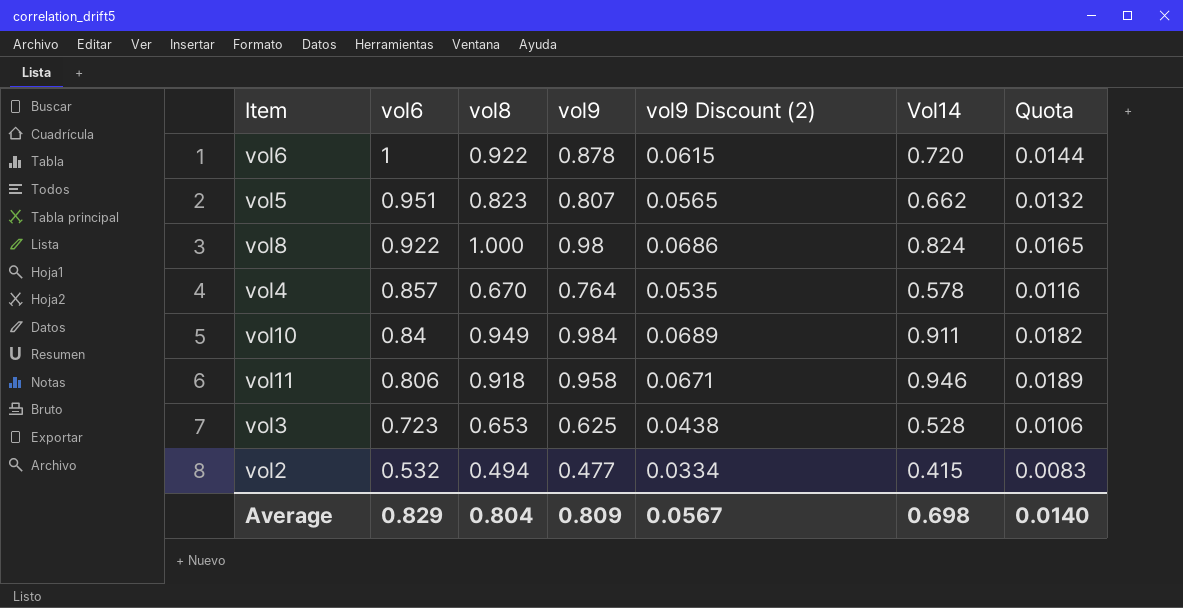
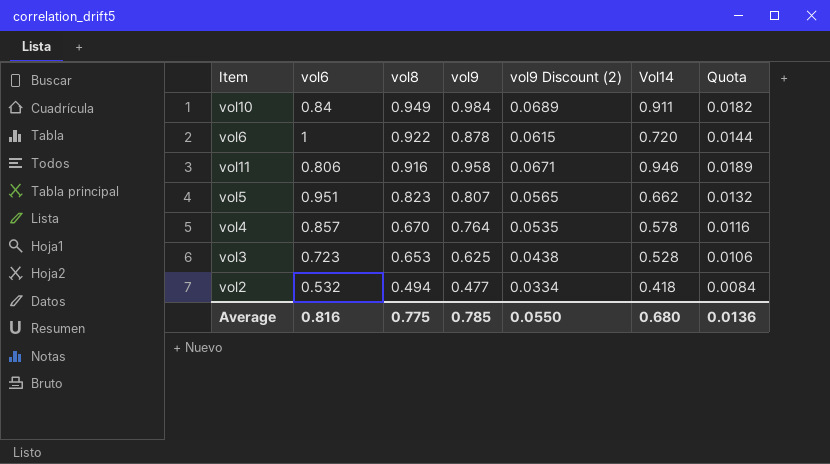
row order: vol6 descending -> vol8 descending
row vol8: 0.922 | 1.000 | 0.98 | 0.0686 | 0.824 | 0.0165 -> none
vol11 | vol8: 0.918 -> 0.916
vol2 | Vol14: 0.415 -> 0.418
vol2 | Quota: 0.0083 -> 0.0084
Average | vol6: 0.829 -> 0.816
Average | vol8: 0.804 -> 0.775
Average | vol9: 0.809 -> 0.785
Average | vol9 Discount (2): 0.0567 -> 0.0550
Average | Vol14: 0.698 -> 0.680
Average | Quota: 0.0140 -> 0.0136

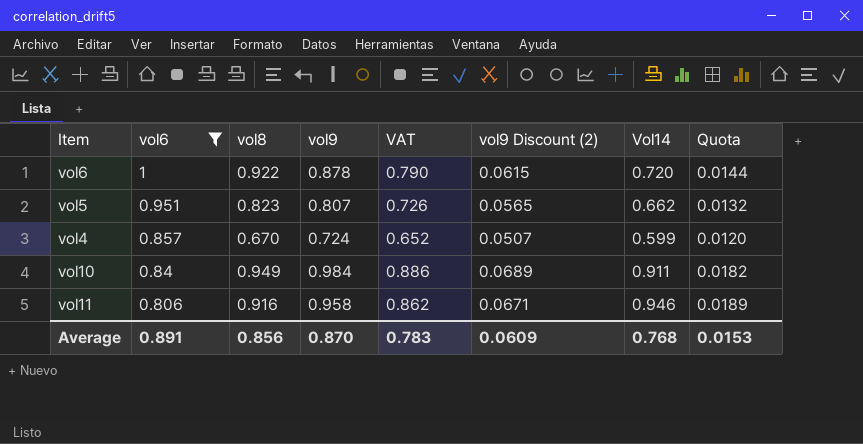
filter: none -> vol6 >= 0.806
row order: vol8 descending -> vol6 descending
column VAT | formula: none -> [vol9] * 0.9
vol4 | vol9: 0.764 -> 0.724
vol4 | vol9 Discount (2): 0.0535 -> 0.0507
vol4 | Vol14: 0.578 -> 0.599
vol4 | Quota: 0.0116 -> 0.0120
Average | vol6: 0.816 -> 0.891
Average | vol8: 0.775 -> 0.856
Average | vol9: 0.785 -> 0.870
Average | vol9 Discount (2): 0.0550 -> 0.0609
Average | Vol14: 0.680 -> 0.768
Average | Quota: 0.0136 -> 0.0153

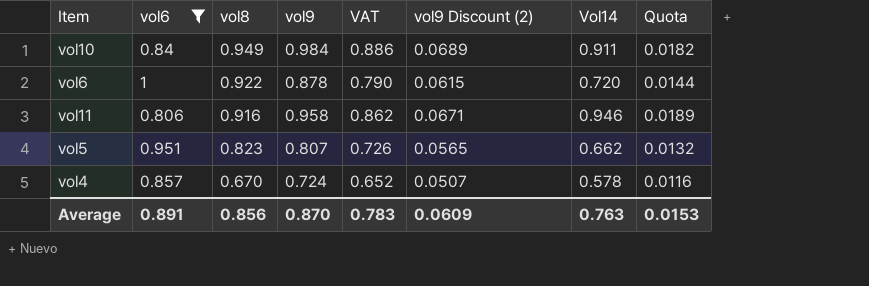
row order: vol6 descending -> vol8 descending
vol4 | Vol14: 0.599 -> 0.578
vol4 | Quota: 0.0120 -> 0.0116
Average | Vol14: 0.768 -> 0.763

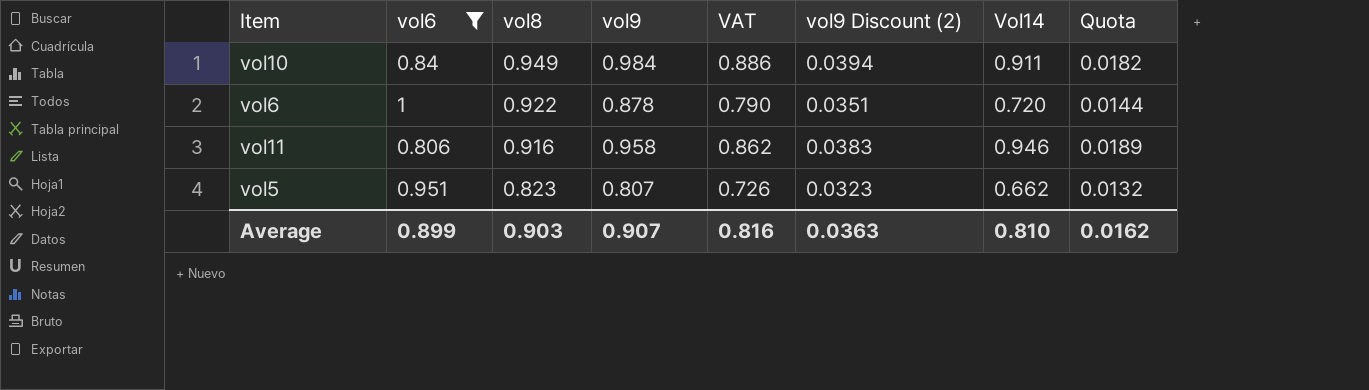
column vol9 Discount (2) | formula: [vol9] * 0.07 -> [vol9] * 0.04
row vol4: 0.857 | 0.670 | 0.724 | 0.652 | 0.0507 | 0.578 | 0.0116 -> none
Average | vol6: 0.891 -> 0.899
Average | vol8: 0.856 -> 0.903
Average | vol9: 0.870 -> 0.907
Average | VAT: 0.783 -> 0.816
Average | vol9 Discount (2): 0.0609 -> 0.0363
Average | Vol14: 0.763 -> 0.810
Average | Quota: 0.0153 -> 0.0162

